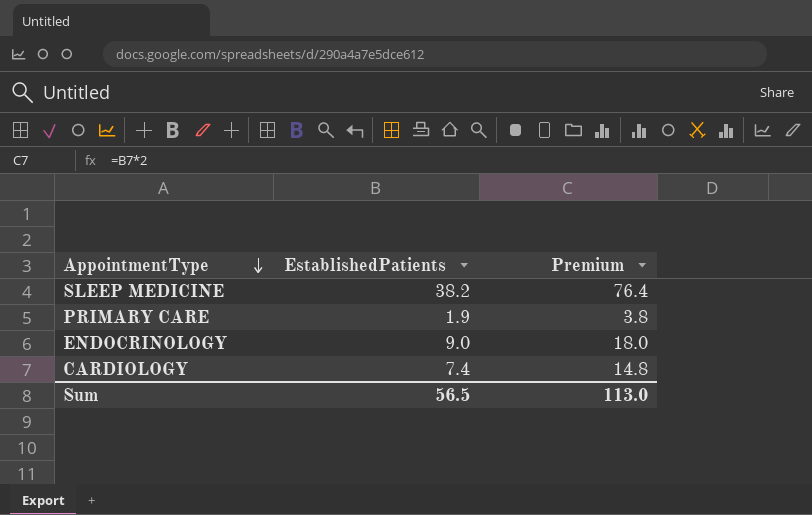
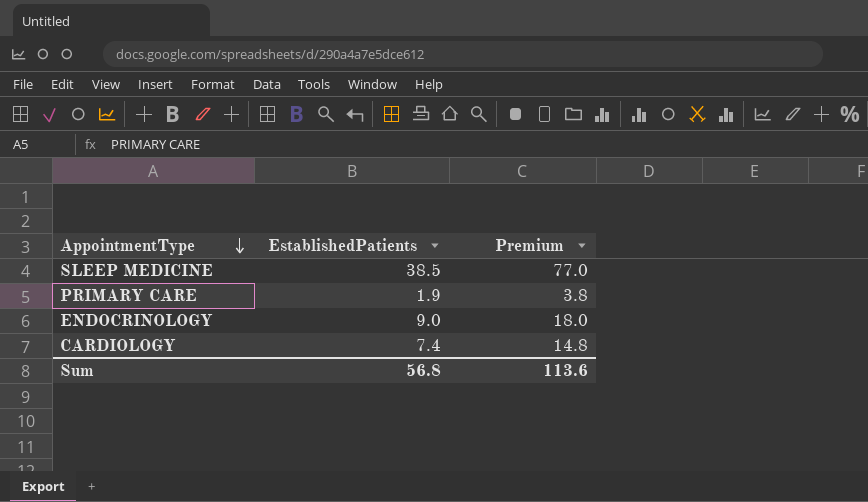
SLEEP MEDICINE | EstablishedPatients: 38.2 -> 38.5
SLEEP MEDICINE | Premium: 76.4 -> 77.0
Sum | EstablishedPatients: 56.5 -> 56.8
Sum | Premium: 113.0 -> 113.6

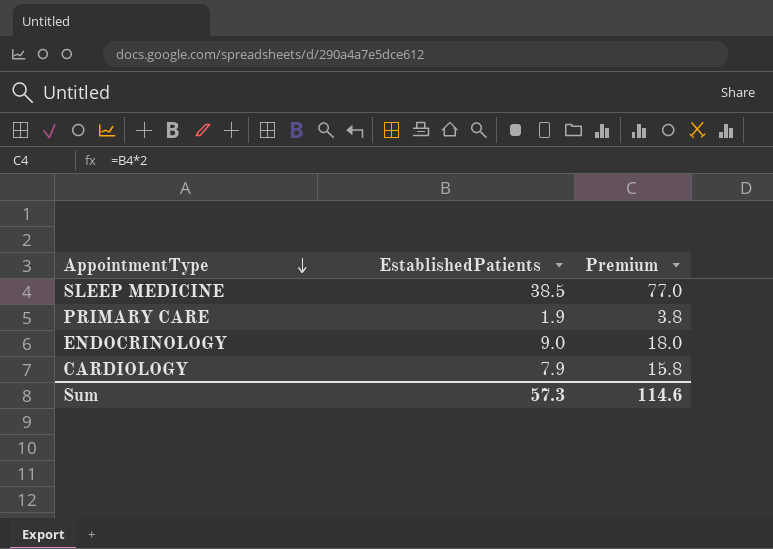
CARDIOLOGY | EstablishedPatients: 7.4 -> 7.9
CARDIOLOGY | Premium: 14.8 -> 15.8
Sum | EstablishedPatients: 56.8 -> 57.3
Sum | Premium: 113.6 -> 114.6

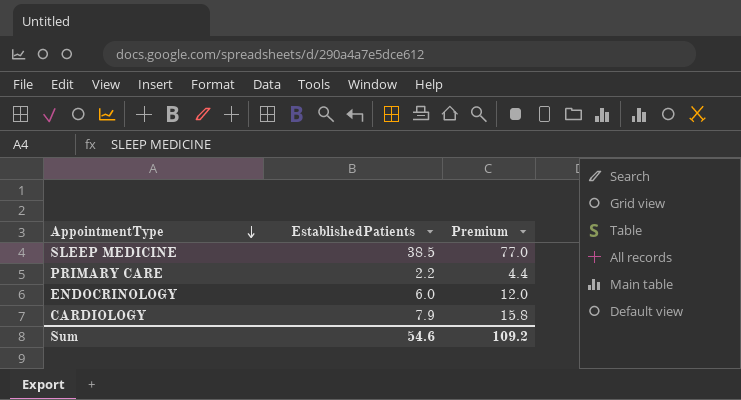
PRIMARY CARE | EstablishedPatients: 1.9 -> 2.2
PRIMARY CARE | Premium: 3.8 -> 4.4
ENDOCRINOLOGY | EstablishedPatients: 9.0 -> 6.0
ENDOCRINOLOGY | Premium: 18.0 -> 12.0
Sum | EstablishedPatients: 57.3 -> 54.6
Sum | Premium: 114.6 -> 109.2

